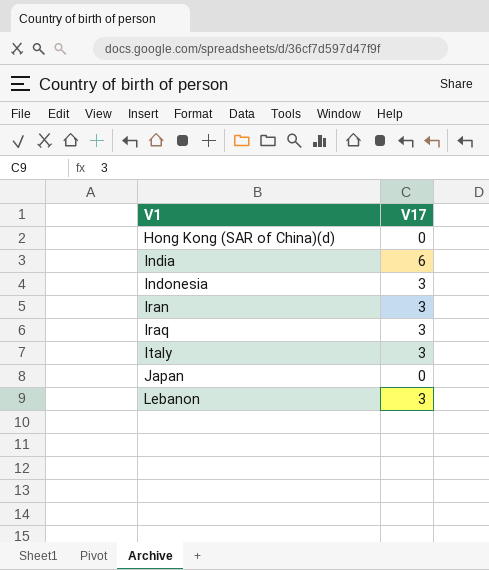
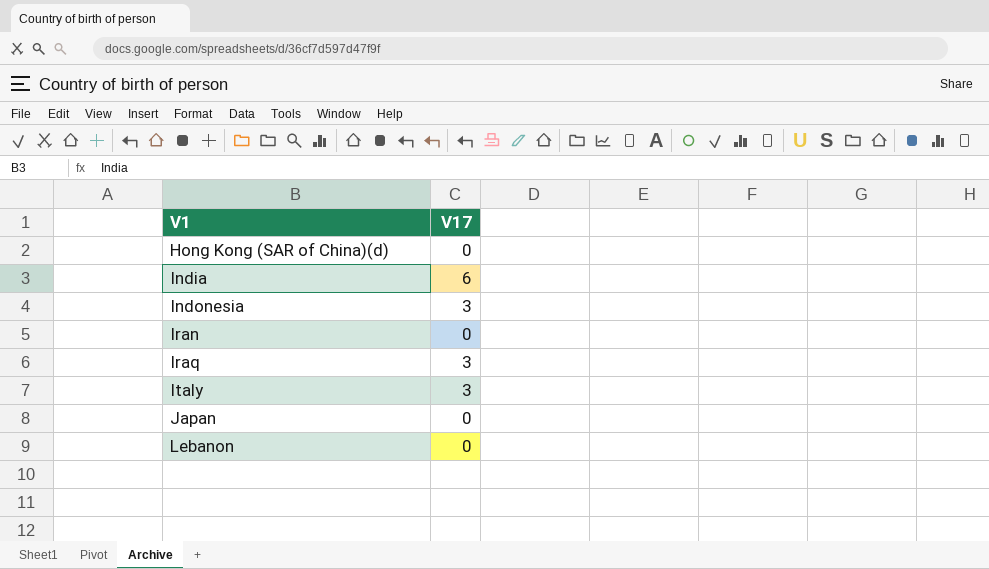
Iran | V17: 3 -> 0
Lebanon | V17: 3 -> 0

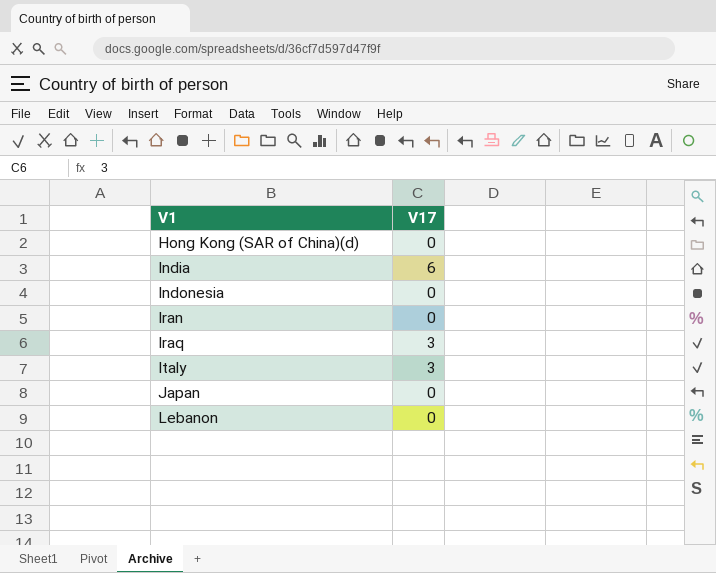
Indonesia | V17: 3 -> 0

